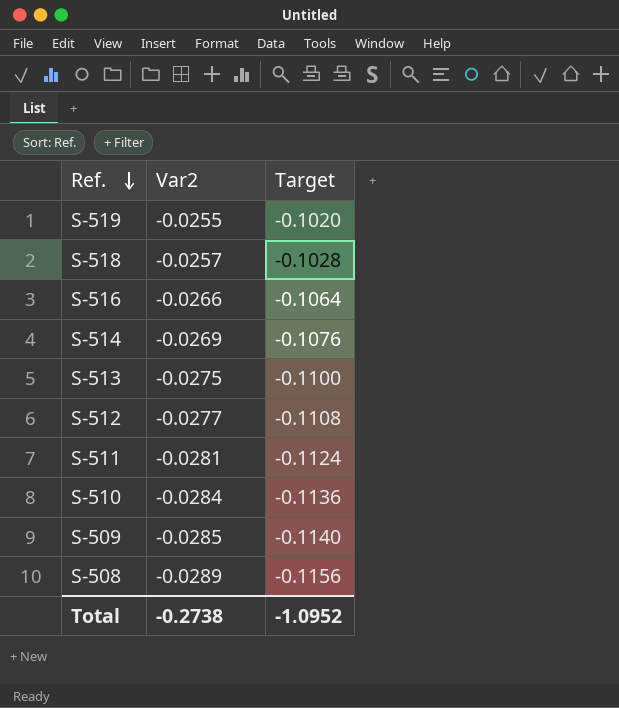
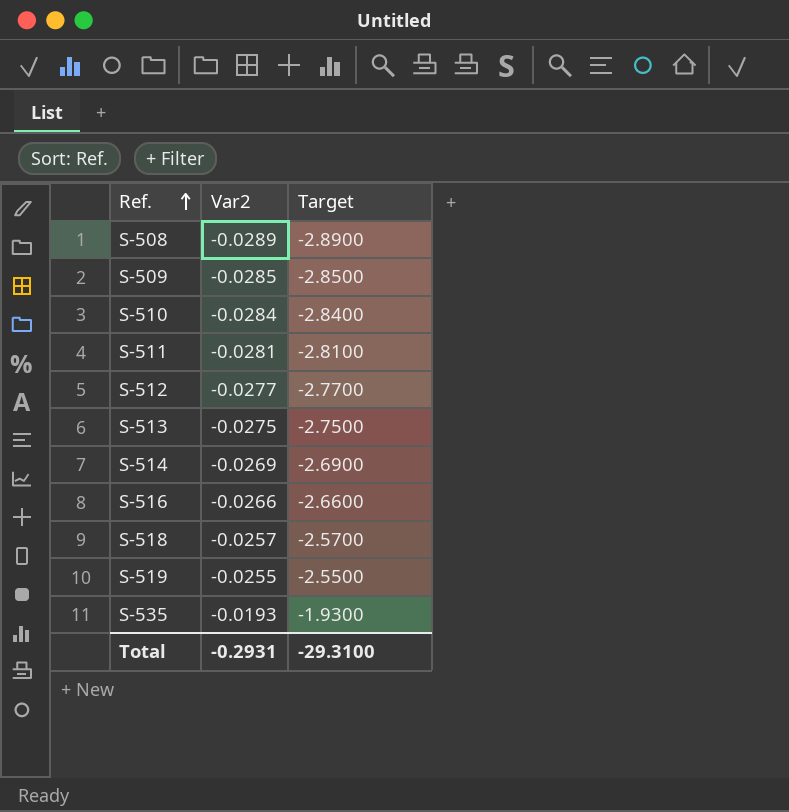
row order: Ref. descending -> Ref. ascending
column Target | formula: [Var2] * 4 -> [Var2] * 100
row S-535: none -> -0.0193 | -1.9300
Total | Var2: -0.2738 -> -0.2931
Total | Target: -1.0952 -> -29.3100

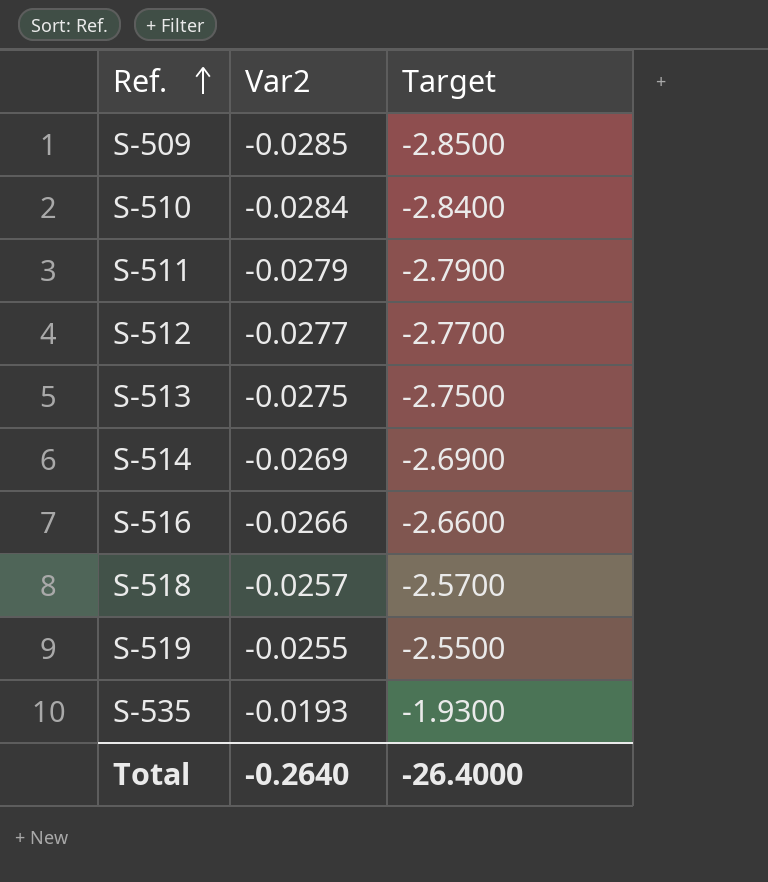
row S-508: -0.0289 | -2.8900 -> none
S-511 | Var2: -0.0281 -> -0.0279
S-511 | Target: -2.8100 -> -2.7900
Total | Var2: -0.2931 -> -0.2640
Total | Target: -29.3100 -> -26.4000

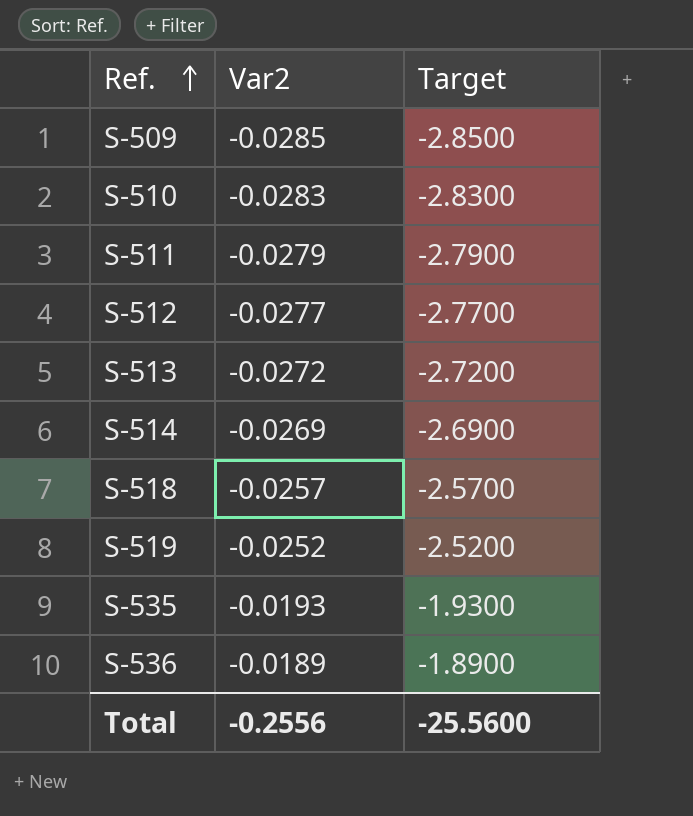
row S-516: -0.0266 | -2.6600 -> none
S-510 | Var2: -0.0284 -> -0.0283
S-510 | Target: -2.8400 -> -2.8300
S-513 | Var2: -0.0275 -> -0.0272
S-513 | Target: -2.7500 -> -2.7200
S-519 | Var2: -0.0255 -> -0.0252
S-519 | Target: -2.5500 -> -2.5200
row S-536: none -> -0.0189 | -1.8900
Total | Var2: -0.2640 -> -0.2556
Total | Target: -26.4000 -> -25.5600

